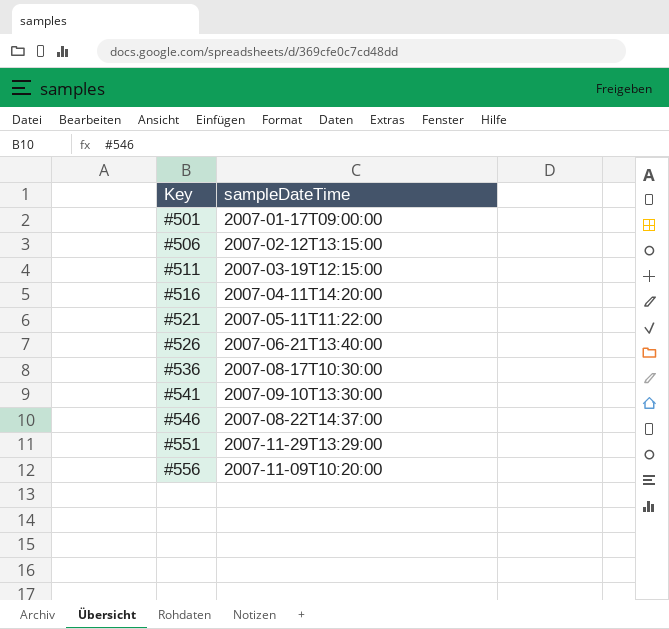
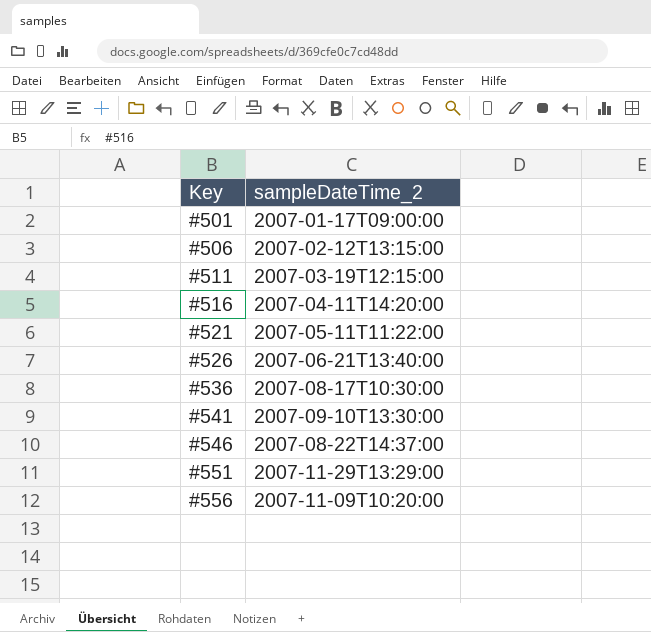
column name: sampleDateTime -> sampleDateTime_2

